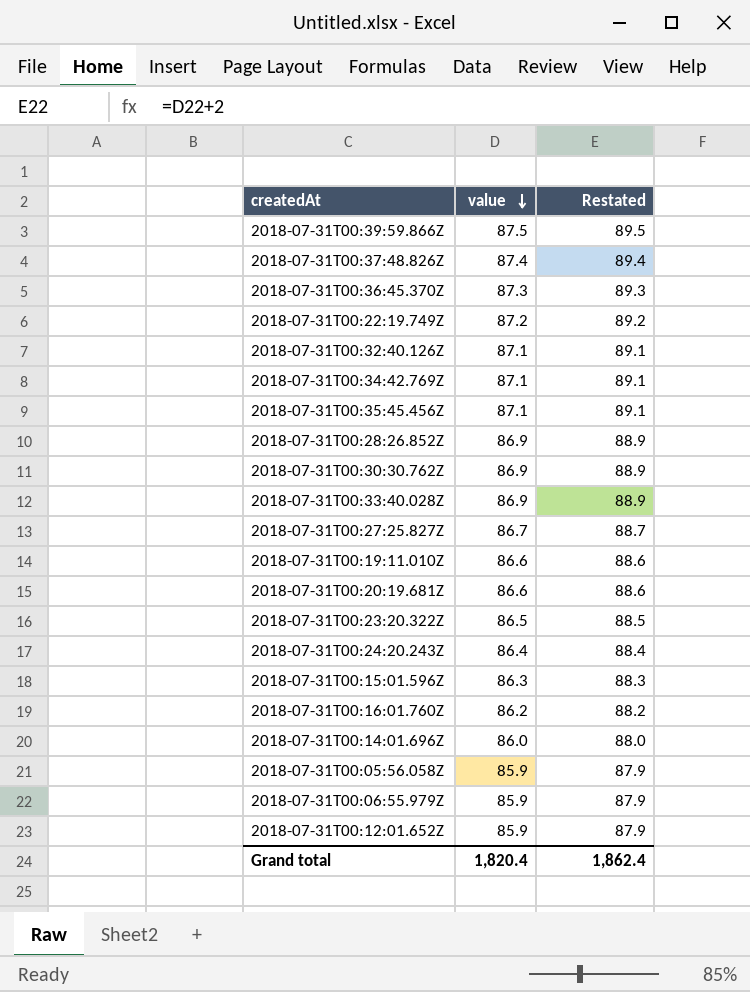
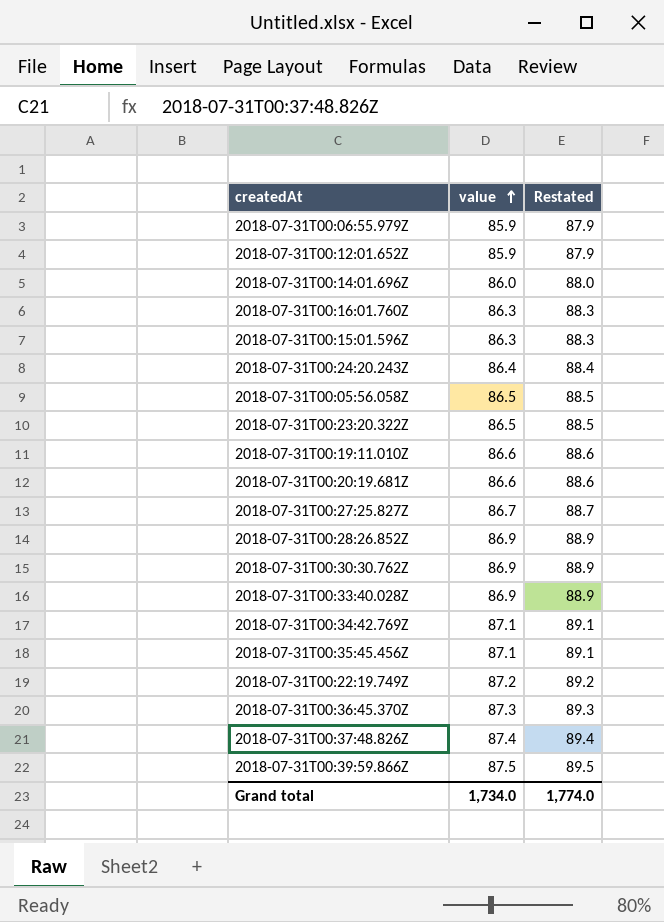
row order: value descending -> value ascending
row 2018-07-31T00:32:40.126Z: 87.1 | 89.1 -> none
2018-07-31T00:16:01.760Z | value: 86.2 -> 86.3
2018-07-31T00:16:01.760Z | Restated: 88.2 -> 88.3
2018-07-31T00:05:56.058Z | value: 85.9 -> 86.5
2018-07-31T00:05:56.058Z | Restated: 87.9 -> 88.5
Grand total | value: 1,820.4 -> 1,734.0
Grand total | Restated: 1,862.4 -> 1,774.0

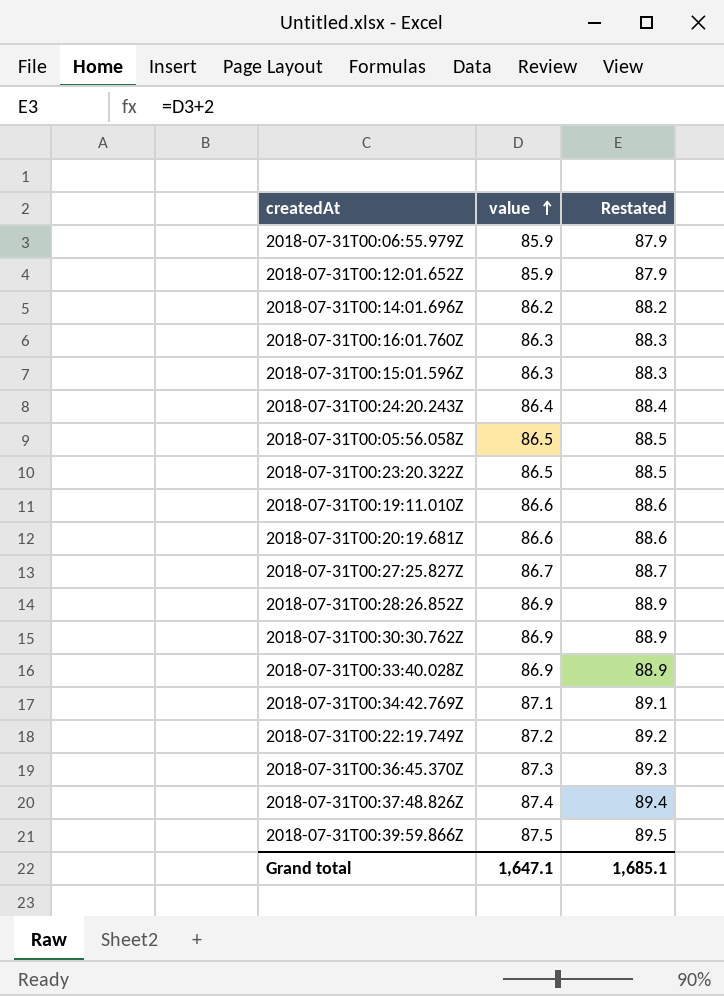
row 2018-07-31T00:35:45.456Z: 87.1 | 89.1 -> none
2018-07-31T00:14:01.696Z | value: 86.0 -> 86.2
2018-07-31T00:14:01.696Z | Restated: 88.0 -> 88.2
Grand total | value: 1,734.0 -> 1,647.1
Grand total | Restated: 1,774.0 -> 1,685.1

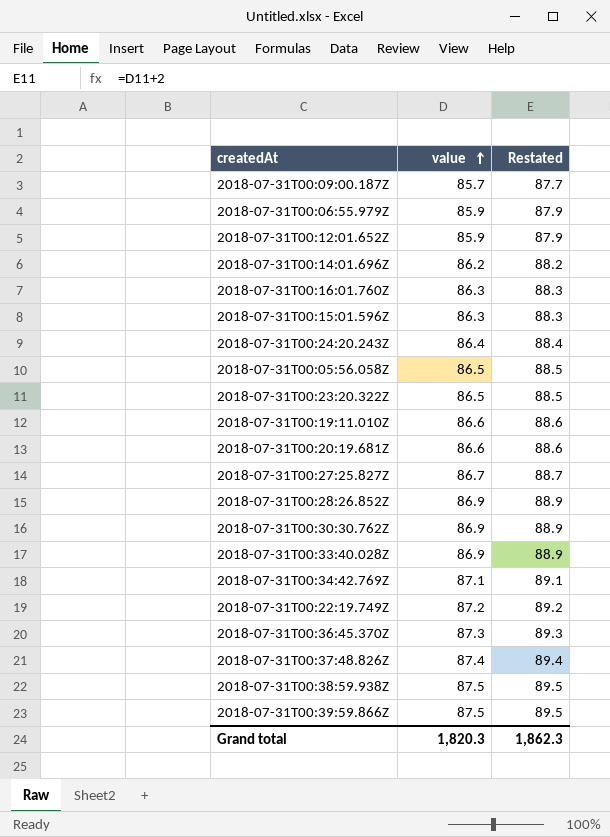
row 2018-07-31T00:09:00.187Z: none -> 85.7 | 87.7
row 2018-07-31T00:38:59.938Z: none -> 87.5 | 89.5
Grand total | value: 1,647.1 -> 1,820.3
Grand total | Restated: 1,685.1 -> 1,862.3

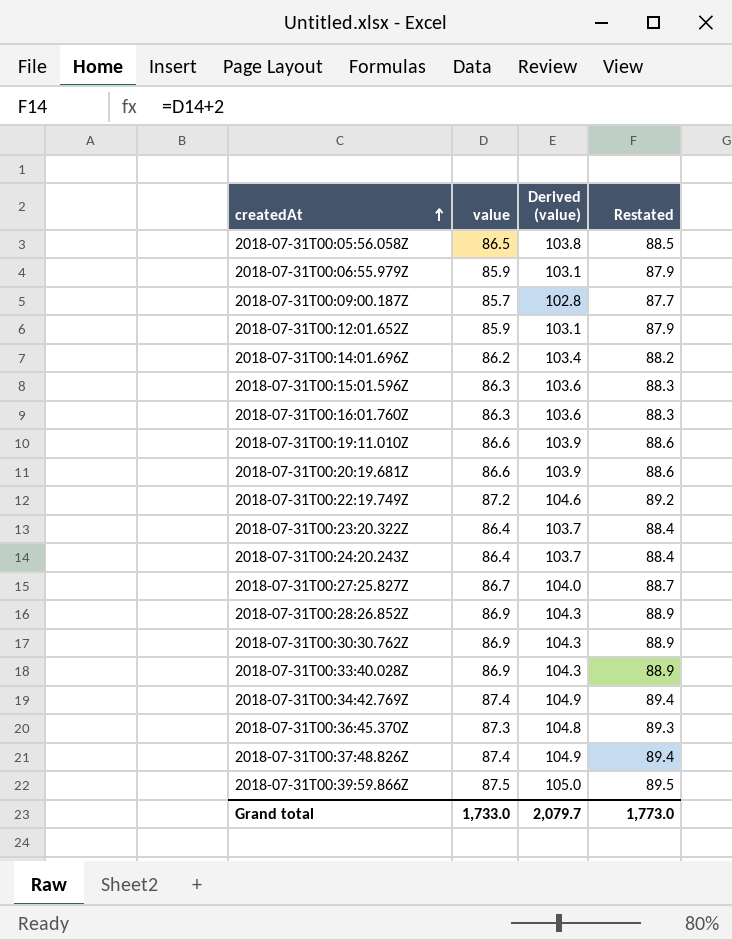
row order: value ascending -> createdAt ascending
column Derived (value) | formula: none -> [value] * 1.2
row 2018-07-31T00:38:59.938Z: 87.5 | 89.5 -> none
2018-07-31T00:23:20.322Z | value: 86.5 -> 86.4
2018-07-31T00:23:20.322Z | Restated: 88.5 -> 88.4
2018-07-31T00:34:42.769Z | value: 87.1 -> 87.4
2018-07-31T00:34:42.769Z | Restated: 89.1 -> 89.4
Grand total | value: 1,820.3 -> 1,733.0
Grand total | Restated: 1,862.3 -> 1,773.0

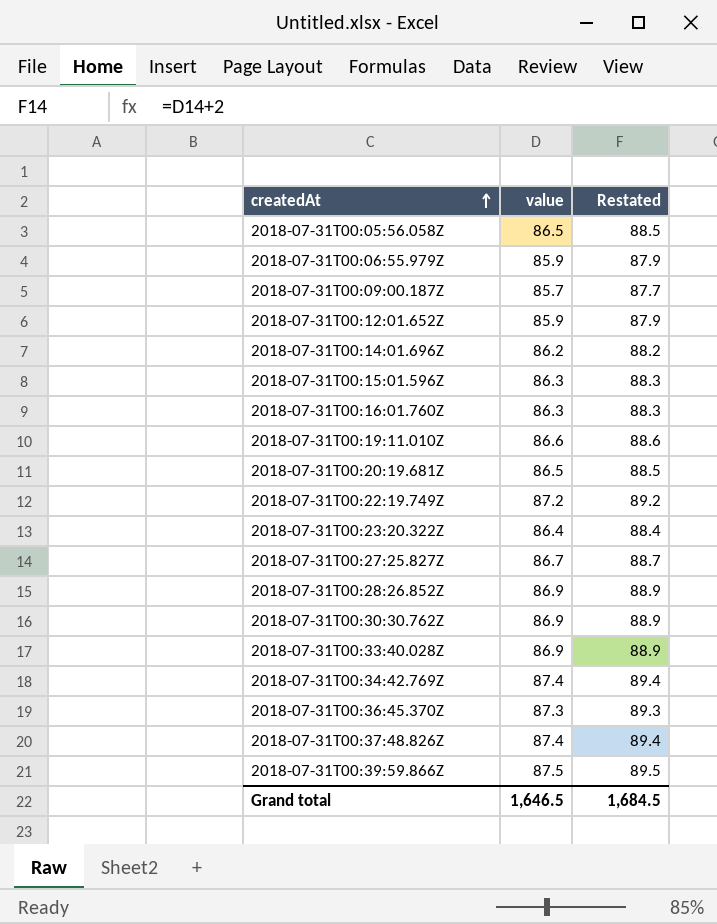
column Derived (value) | formula: [value] * 1.2 -> none
row 2018-07-31T00:24:20.243Z: 86.4 | 103.7 | 88.4 -> none
2018-07-31T00:20:19.681Z | value: 86.6 -> 86.5
2018-07-31T00:20:19.681Z | Restated: 88.6 -> 88.5
Grand total | value: 1,733.0 -> 1,646.5
Grand total | Restated: 1,773.0 -> 1,684.5

